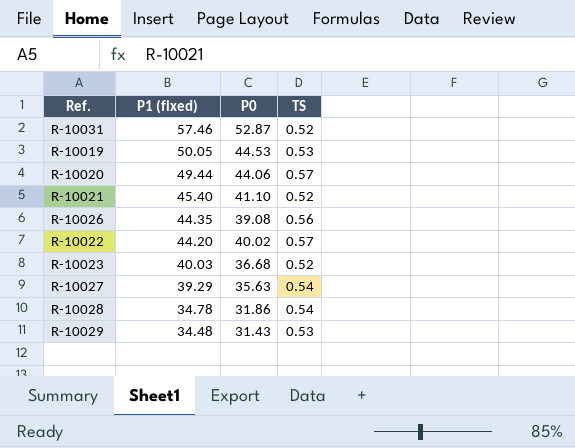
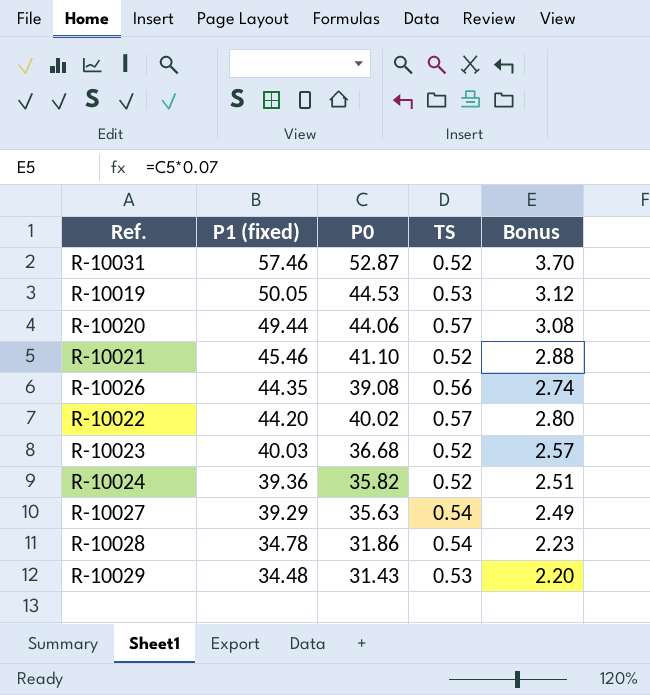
column Bonus | formula: none -> [P0] * 0.07
R-10021 | P1 (fixed): 45.40 -> 45.46
row R-10024: none -> 39.36 | 35.82 | 0.52 | 2.51

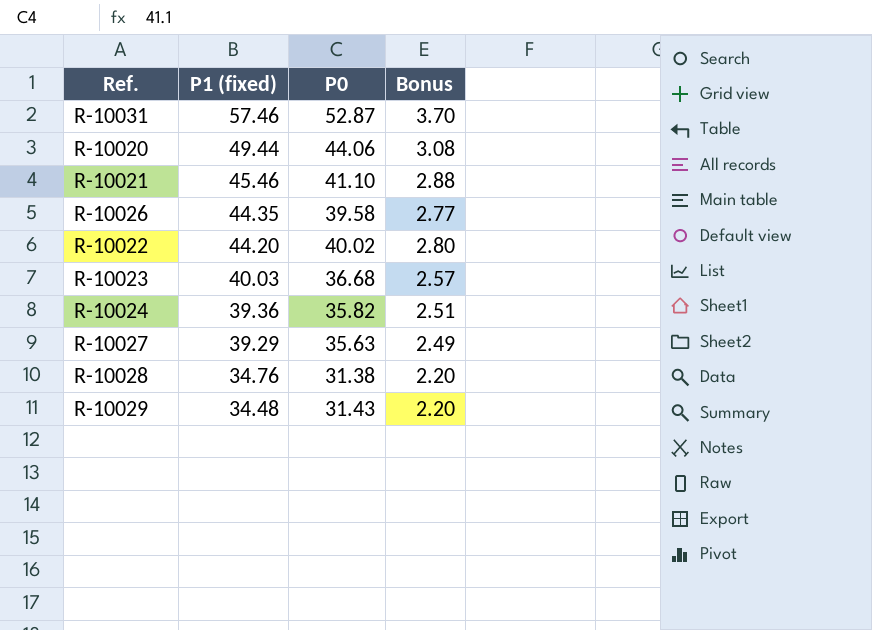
column TS | position: 4 -> none
row R-10019: 50.05 | 44.53 | 0.53 | 3.12 -> none
R-10026 | P0: 39.08 -> 39.58
R-10026 | Bonus: 2.74 -> 2.77
R-10028 | P1 (fixed): 34.78 -> 34.76
R-10028 | P0: 31.86 -> 31.38
R-10028 | Bonus: 2.23 -> 2.20

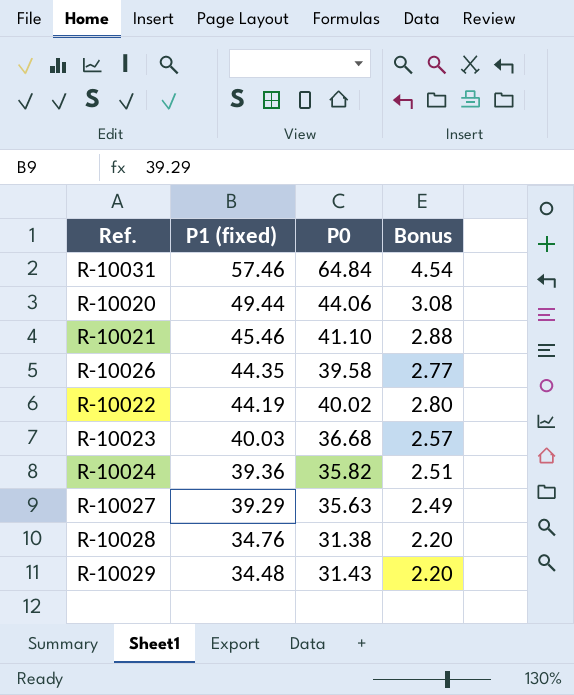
R-10031 | P0: 52.87 -> 64.84
R-10031 | Bonus: 3.70 -> 4.54
R-10022 | P1 (fixed): 44.20 -> 44.19

